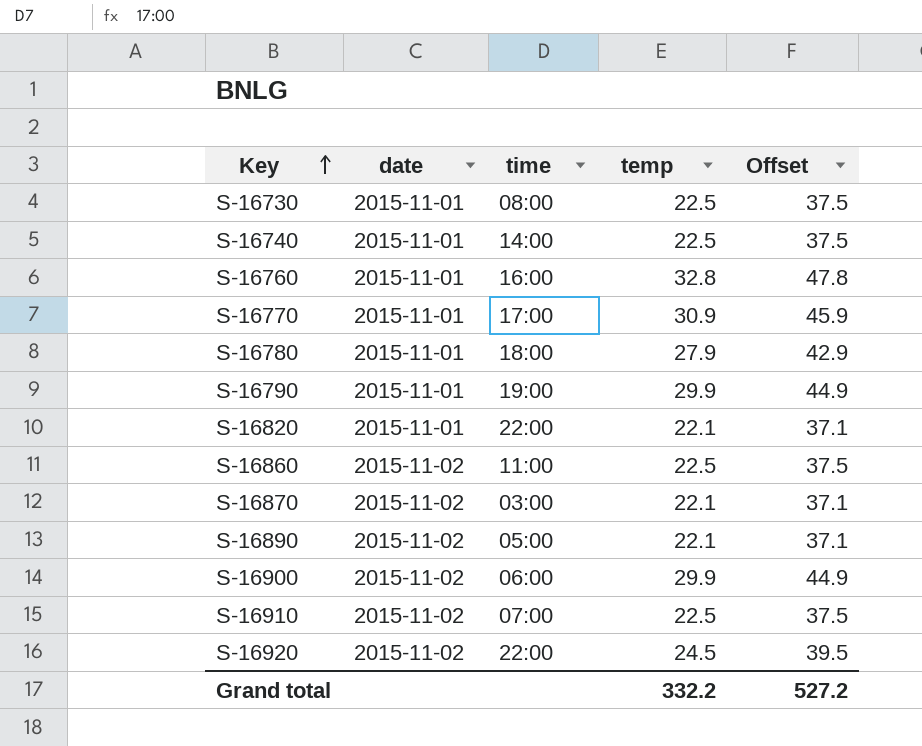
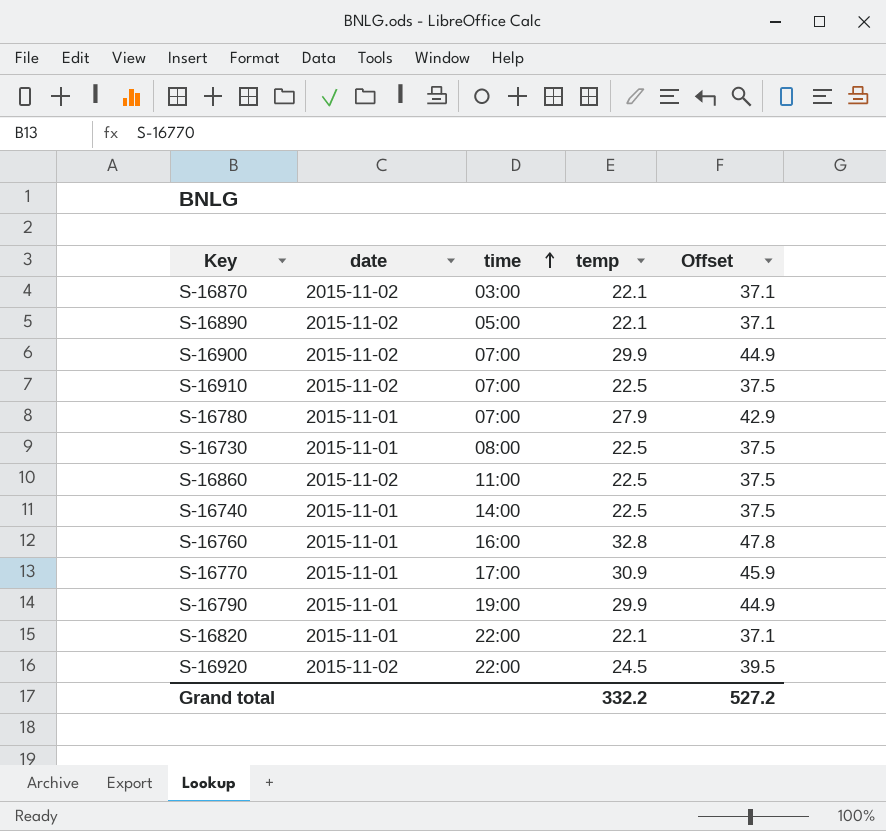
row order: Key ascending -> time ascending
S-16900 | time: 06:00 -> 07:00
S-16780 | time: 18:00 -> 07:00

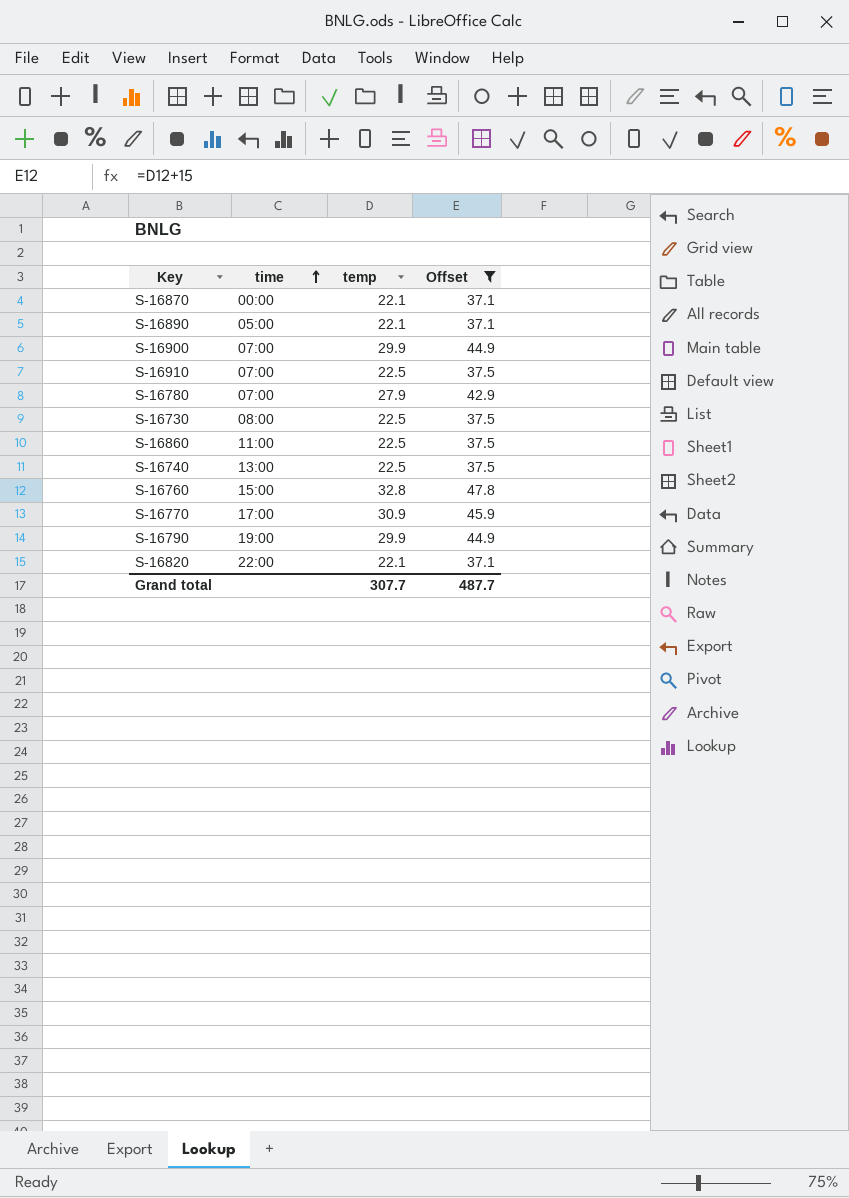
filter: none -> Offset != 39.5
column date | position: 2 -> none
S-16870 | time: 03:00 -> 00:00
S-16740 | time: 14:00 -> 13:00
S-16760 | time: 16:00 -> 15:00
Grand total | temp: 332.2 -> 307.7
Grand total | Offset: 527.2 -> 487.7

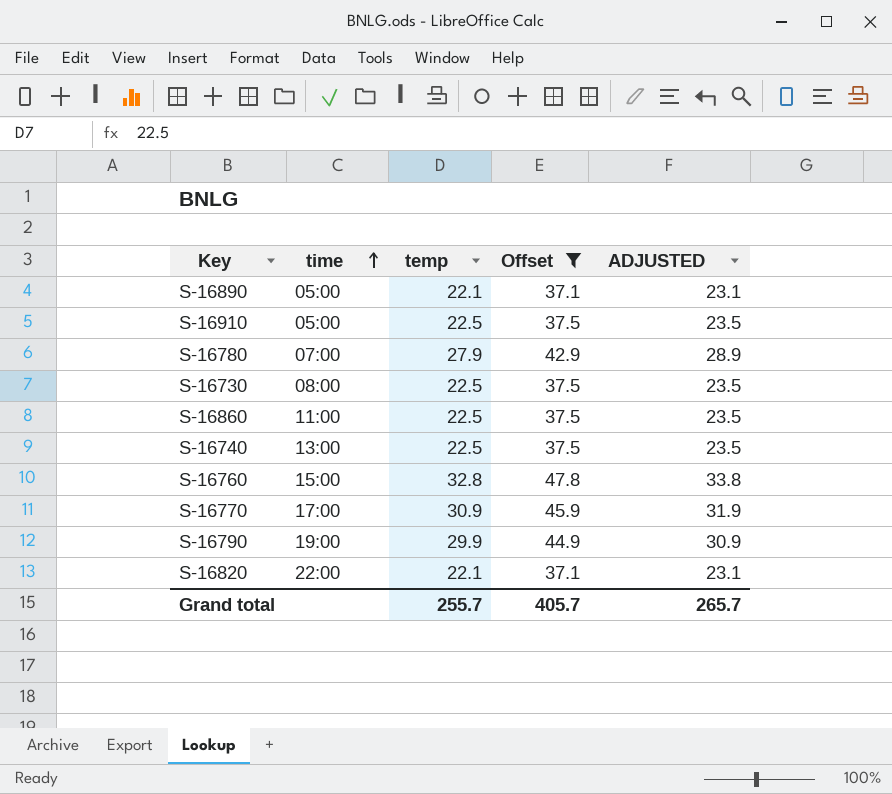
column ADJUSTED | formula: none -> [temp] + 1
row S-16870: 00:00 | 22.1 | 37.1 -> none
row S-16900: 07:00 | 29.9 | 44.9 -> none
S-16910 | time: 07:00 -> 05:00
Grand total | temp: 307.7 -> 255.7
Grand total | Offset: 487.7 -> 405.7

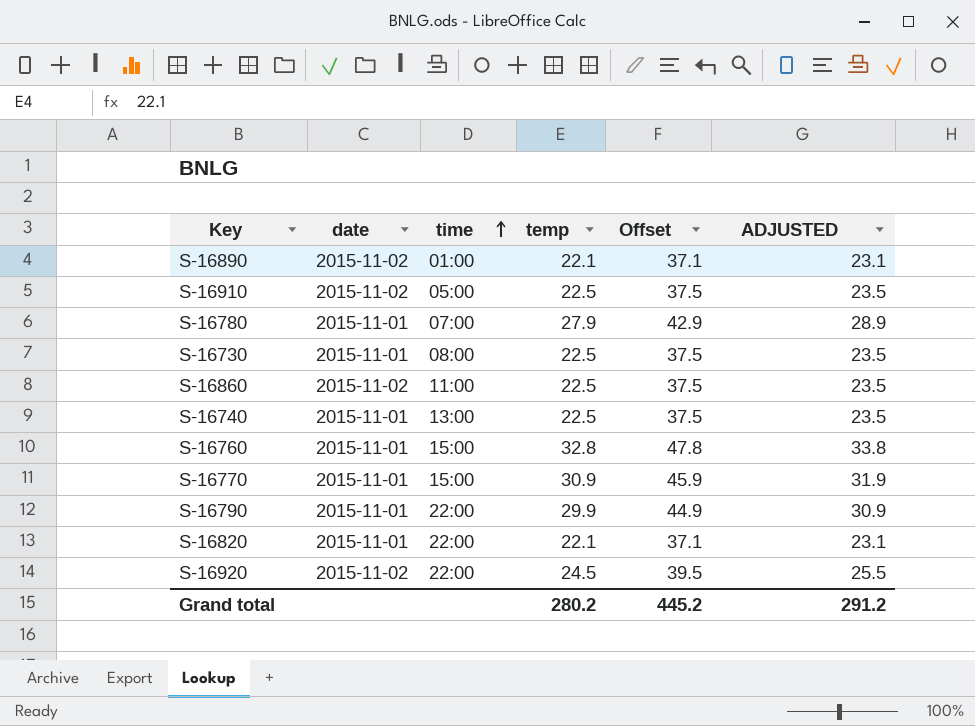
filter: Offset != 39.5 -> none
column date | position: none -> 2
S-16890 | time: 05:00 -> 01:00
S-16770 | time: 17:00 -> 15:00
S-16790 | time: 19:00 -> 22:00
Grand total | temp: 255.7 -> 280.2
Grand total | Offset: 405.7 -> 445.2
Grand total | ADJUSTED: 265.7 -> 291.2

